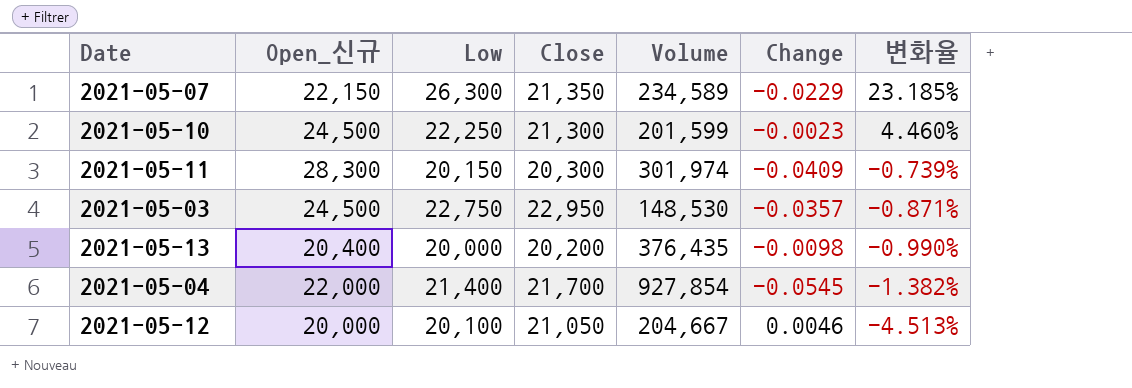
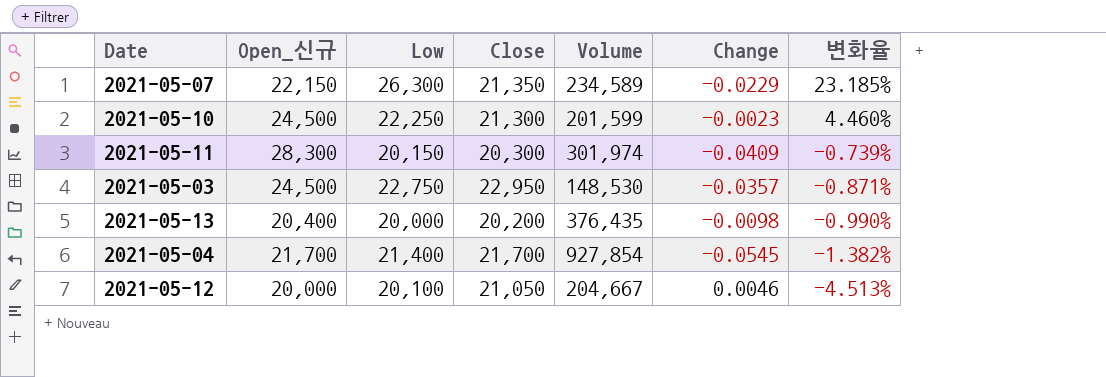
2021-05-04 | Open_신규: 22,000 -> 21,700

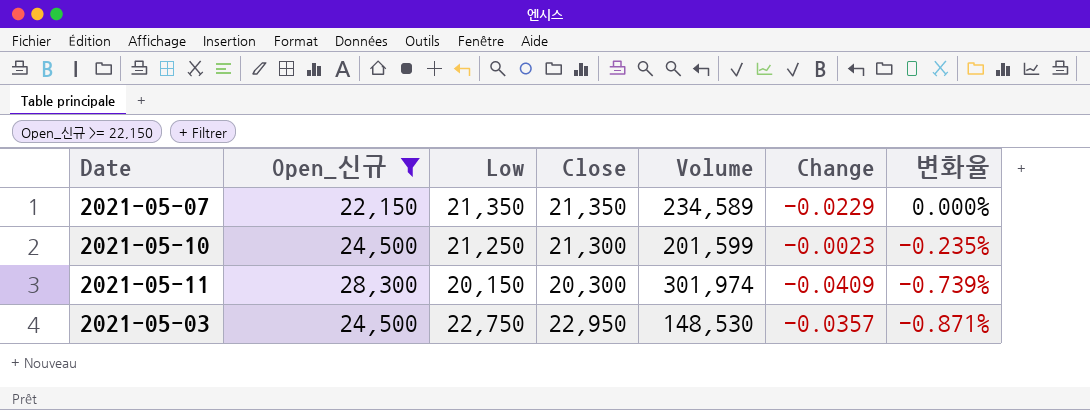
filter: none -> Open_신규 >= 22,150
2021-05-07 | Low: 26,300 -> 21,350
2021-05-07 | 변화율: 23.185% -> 0.000%
2021-05-10 | Low: 22,250 -> 21,250
2021-05-10 | 변화율: 4.460% -> -0.235%

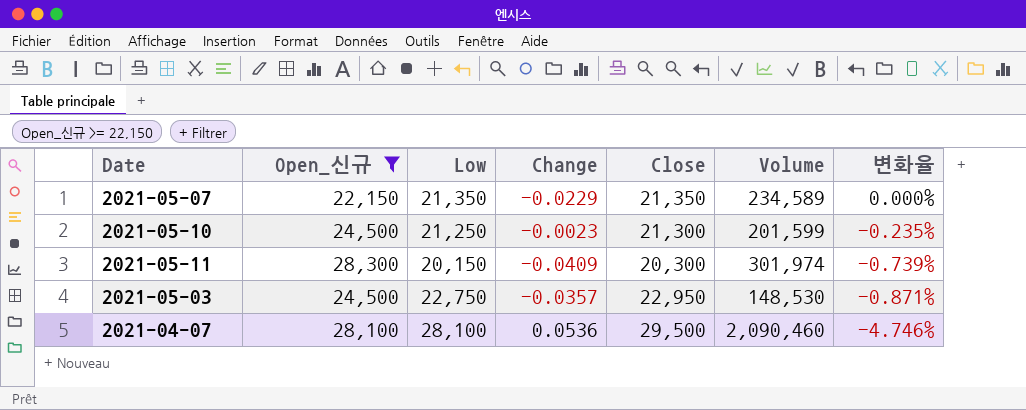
column Change | position: 6 -> 4
row 2021-04-07: none -> 28,100 | 28,100 | 0.0536 | 29,500 | 2,090,460 | -4.746%

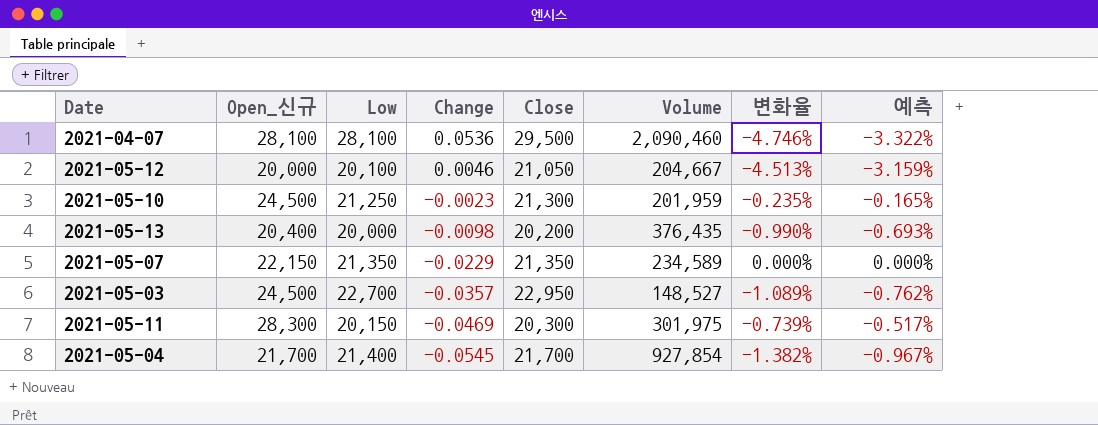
filter: Open_신규 >= 22,150 -> none
row order: 변화율 descending -> Change descending
column 예측 | formula: none -> [변화율] * 0.7
2021-05-10 | Volume: 201,599 -> 201,959
2021-05-03 | Low: 22,750 -> 22,700
2021-05-03 | Volume: 148,530 -> 148,527
2021-05-03 | 변화율: -0.871% -> -1.089%
2021-05-11 | Change: -0.0409 -> -0.0469
2021-05-11 | Volume: 301,974 -> 301,975

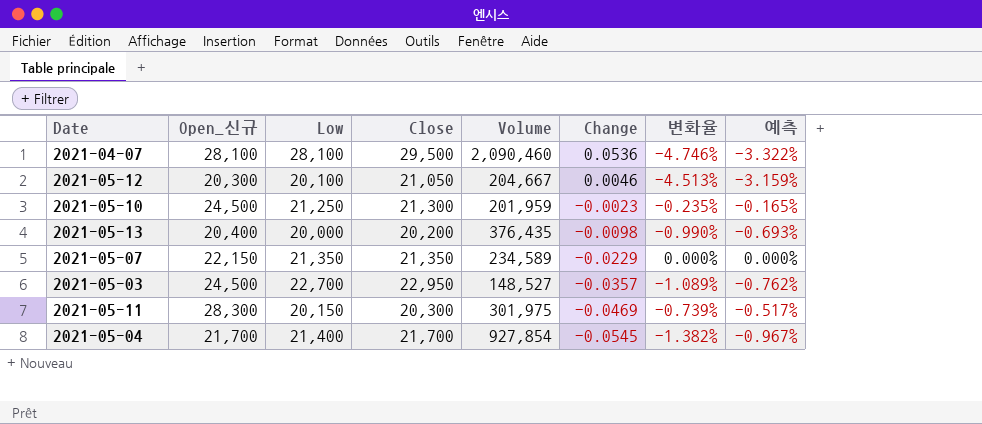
column Change | position: 4 -> 6
2021-05-12 | Open_신규: 20,000 -> 20,300

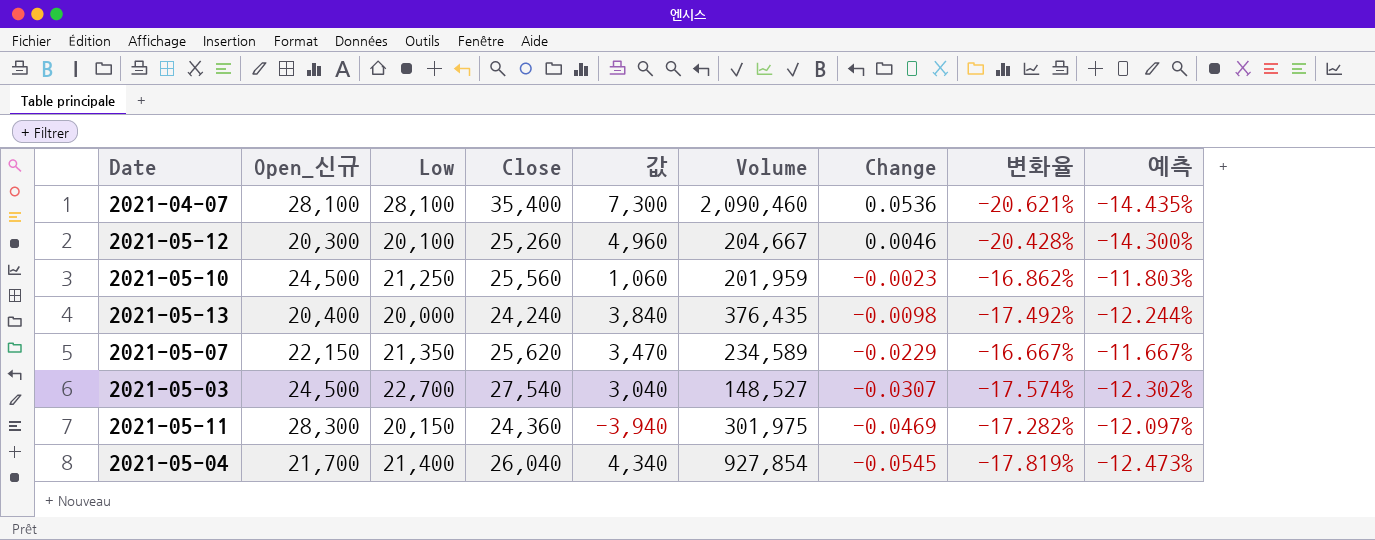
column 값 | formula: none -> [Close] - [Open_신규]
2021-04-07 | Close: 29,500 -> 35,400
2021-04-07 | 변화율: -4.746% -> -20.621%
2021-04-07 | 예측: -3.322% -> -14.435%
2021-05-12 | Close: 21,050 -> 25,260
2021-05-12 | 변화율: -4.513% -> -20.428%
2021-05-12 | 예측: -3.159% -> -14.300%
2021-05-10 | Close: 21,300 -> 25,560
2021-05-10 | 변화율: -0.235% -> -16.862%
2021-05-10 | 예측: -0.165% -> -11.803%
2021-05-13 | Close: 20,200 -> 24,240
2021-05-13 | 변화율: -0.990% -> -17.492%
2021-05-13 | 예측: -0.693% -> -12.244%
2021-05-07 | Close: 21,350 -> 25,620
2021-05-07 | 변화율: 0.000% -> -16.667%
2021-05-07 | 예측: 0.000% -> -11.667%
2021-05-03 | Close: 22,950 -> 27,540
2021-05-03 | Change: -0.0357 -> -0.0307
2021-05-03 | 변화율: -1.089% -> -17.574%
2021-05-03 | 예측: -0.762% -> -12.302%
2021-05-11 | Close: 20,300 -> 24,360
2021-05-11 | 변화율: -0.739% -> -17.282%
2021-05-11 | 예측: -0.517% -> -12.097%
2021-05-04 | Close: 21,700 -> 26,040
2021-05-04 | 변화율: -1.382% -> -17.819%
2021-05-04 | 예측: -0.967% -> -12.473%

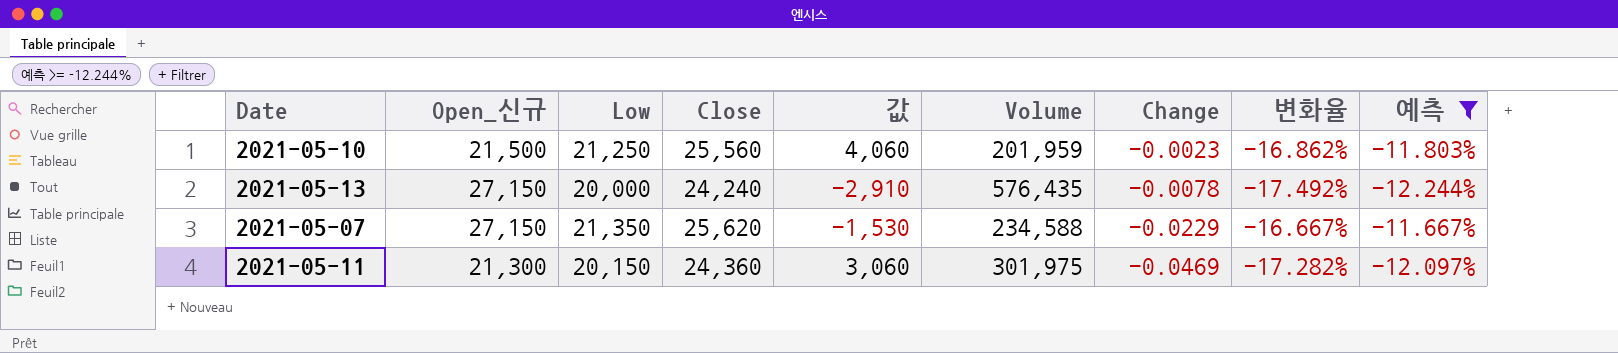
filter: none -> 예측 >= -12.244%
2021-05-10 | Open_신규: 24,500 -> 21,500
2021-05-10 | 값: 1,060 -> 4,060
2021-05-13 | Open_신규: 20,400 -> 27,150
2021-05-13 | 값: 3,840 -> -2,910
2021-05-13 | Volume: 376,435 -> 576,435
2021-05-13 | Change: -0.0098 -> -0.0078
2021-05-07 | Open_신규: 22,150 -> 27,150
2021-05-07 | 값: 3,470 -> -1,530
2021-05-07 | Volume: 234,589 -> 234,588
2021-05-11 | Open_신규: 28,300 -> 21,300
2021-05-11 | 값: -3,940 -> 3,060

